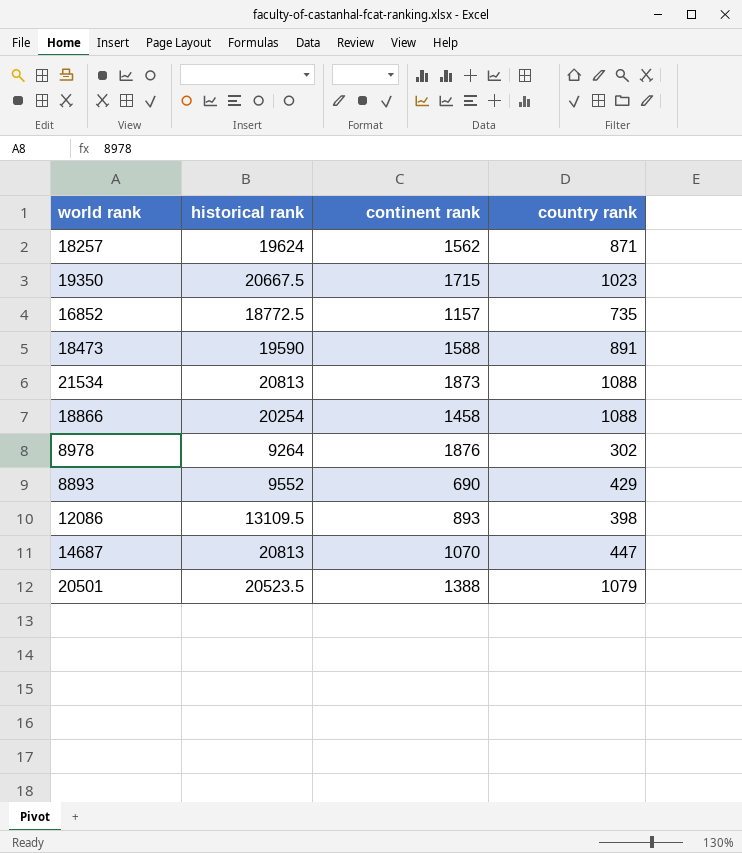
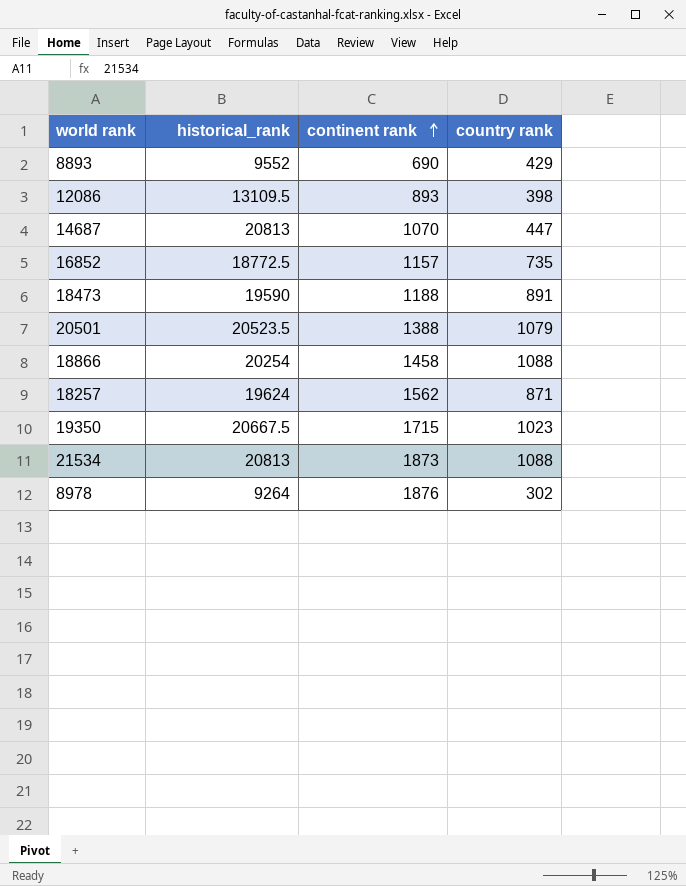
row order: none -> continent rank ascending
column name: historical rank -> historical_rank
18473 | continent rank: 1588 -> 1188

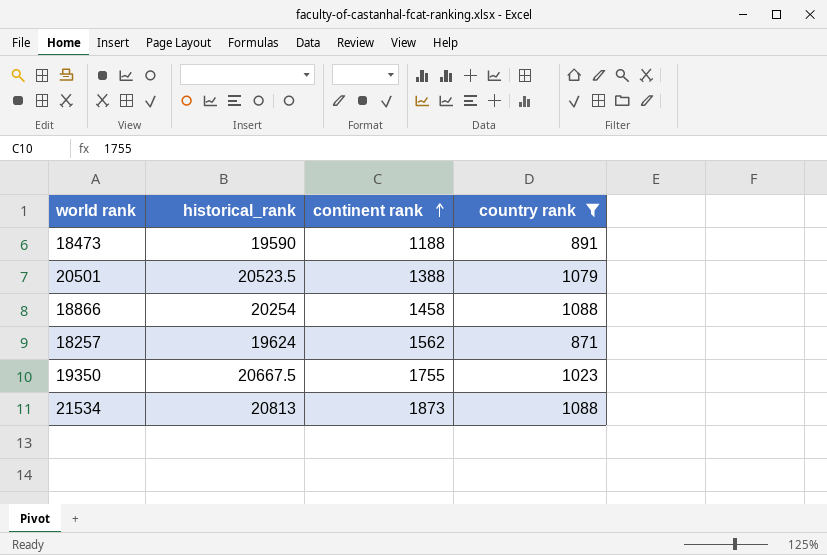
filter: none -> country rank >= 871
19350 | continent rank: 1715 -> 1755

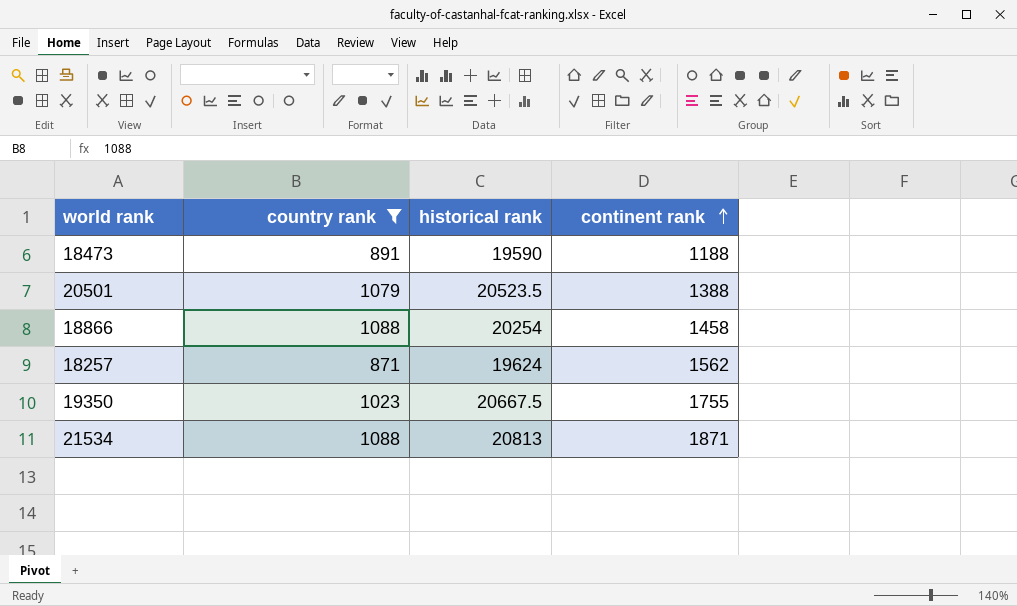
column country rank | position: 4 -> 2
column name: historical_rank -> historical rank
21534 | continent rank: 1873 -> 1871

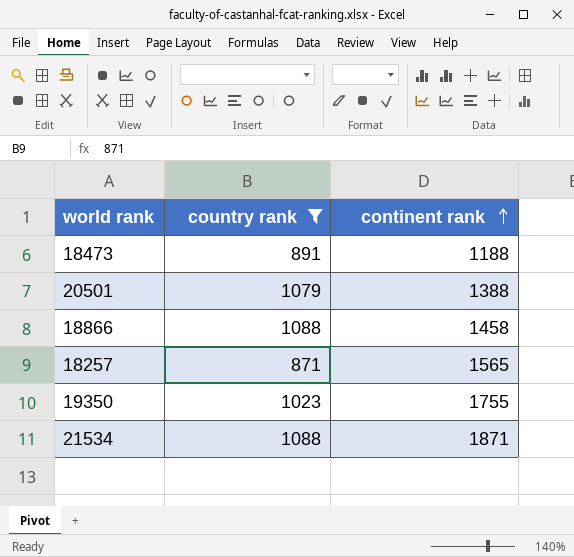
column historical rank | position: 3 -> none
18257 | continent rank: 1562 -> 1565

